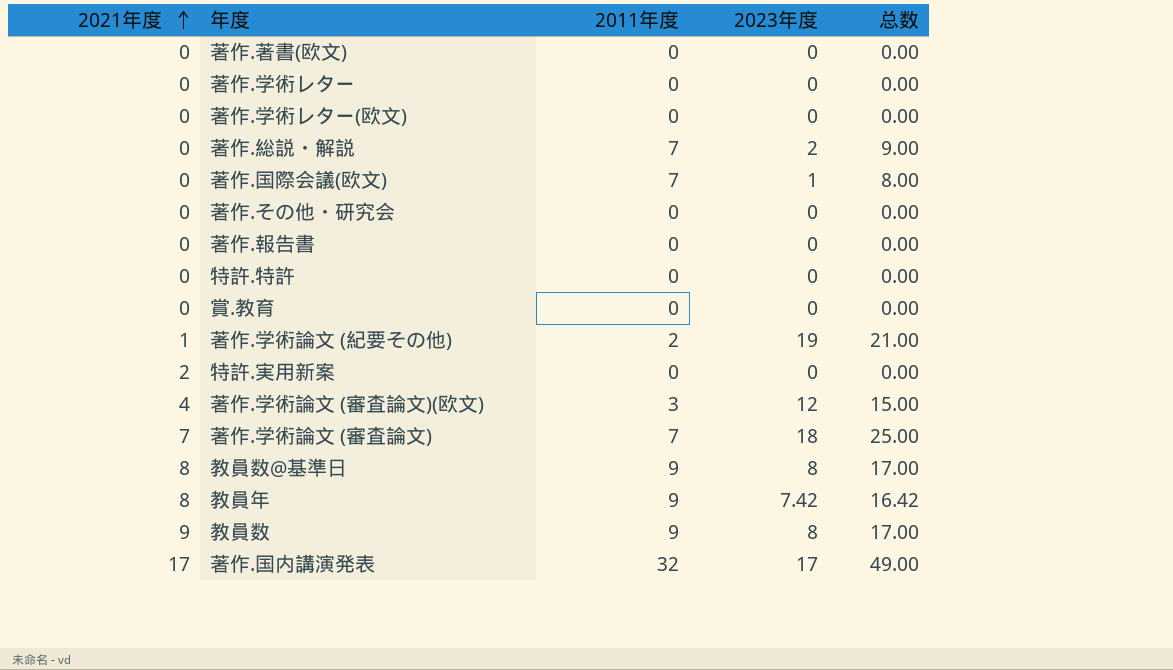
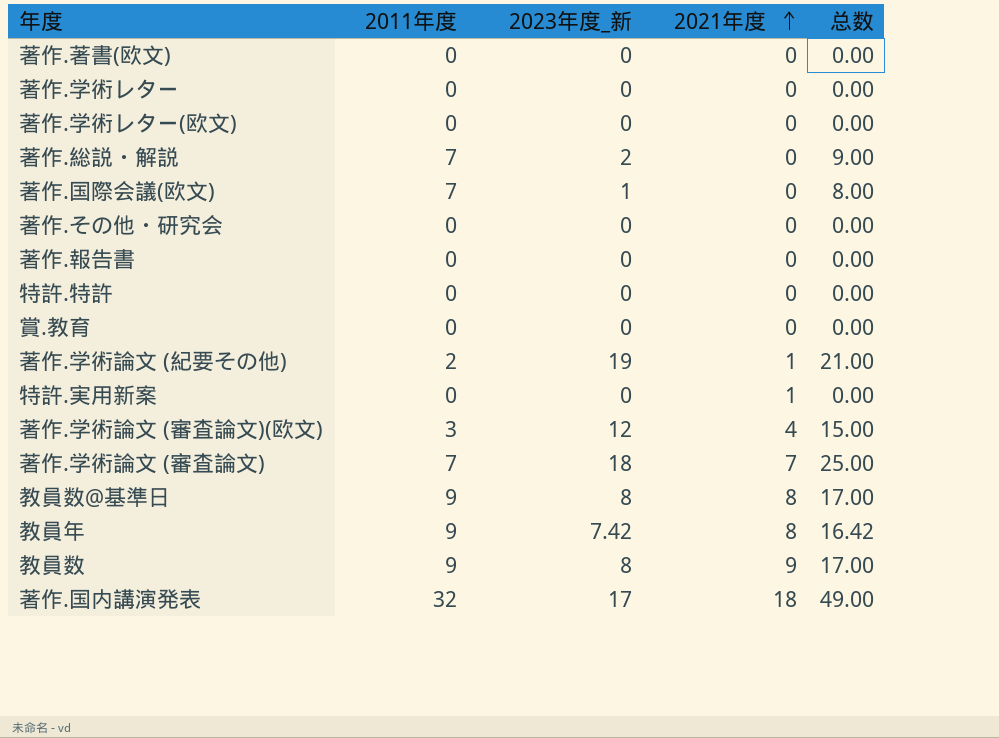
column name: 2023年度 -> 2023年度_新
column 2021年度 | position: 1 -> 4
特許.実用新案 | 2021年度: 2 -> 1
著作.国内講演発表 | 2021年度: 17 -> 18

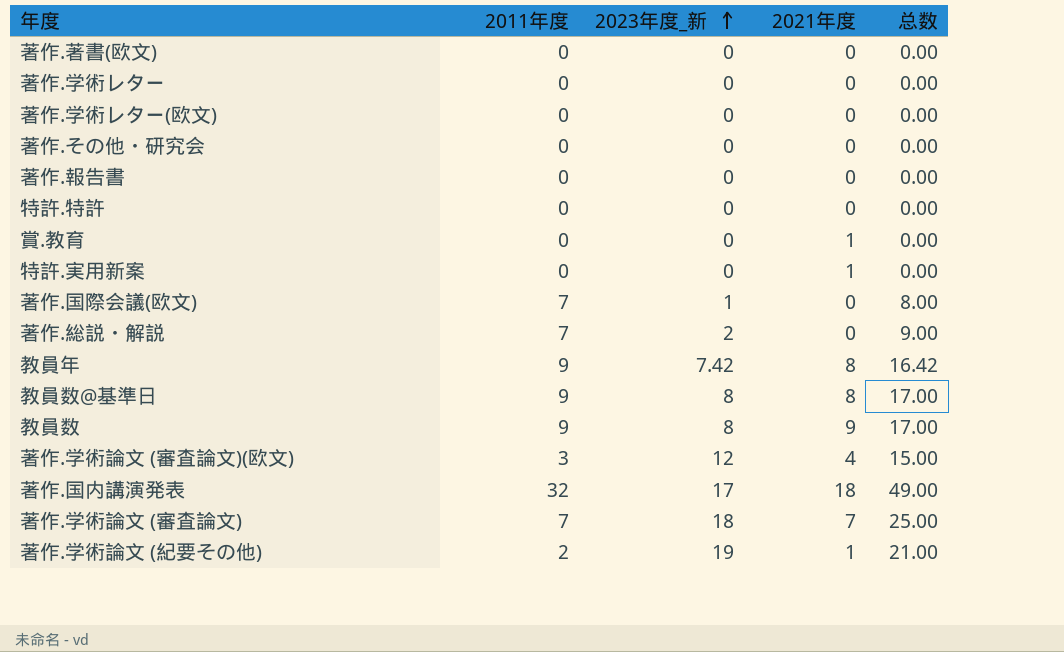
row order: 2021年度 ascending -> 2023年度_新 ascending
賞.教育 | 2021年度: 0 -> 1

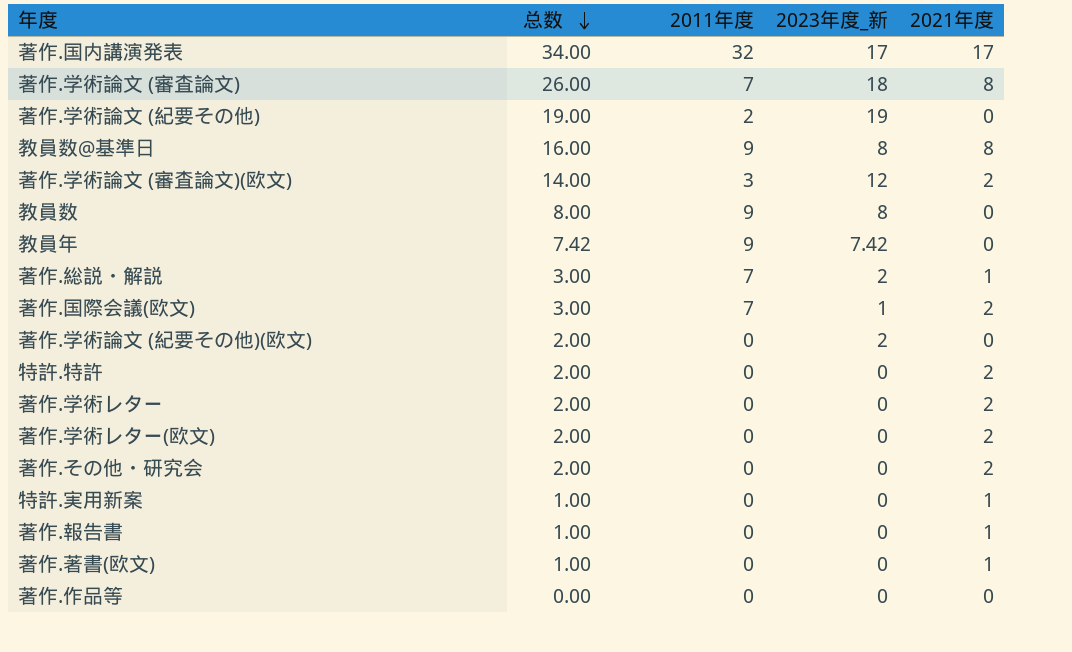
row order: 2023年度_新 ascending -> 总数 descending
column 总数 | formula: [2011年度] + [2023年度_新] -> [2023年度_新] + [2021年度]
column 总数 | position: 5 -> 2
row 賞.教育: 0 | 0 | 1 | 0.00 -> none
著作.国内講演発表 | 2021年度: 18 -> 17
著作.学術論文 (審査論文) | 2021年度: 7 -> 8
著作.学術論文 (紀要その他) | 2021年度: 1 -> 0
著作.学術論文 (審査論文)(欧文) | 2021年度: 4 -> 2
教員数 | 2021年度: 9 -> 0
教員年 | 2021年度: 8 -> 0
著作.総説・解説 | 2021年度: 0 -> 1
著作.国際会議(欧文) | 2021年度: 0 -> 2
row 著作.学術論文 (紀要その他)(欧文): none -> 2.00 | 0 | 2 | 0
特許.特許 | 2021年度: 0 -> 2
著作.学術レター | 2021年度: 0 -> 2
著作.学術レター(欧文) | 2021年度: 0 -> 2
著作.その他・研究会 | 2021年度: 0 -> 2
著作.報告書 | 2021年度: 0 -> 1
著作.著書(欧文) | 2021年度: 0 -> 1
row 著作.作品等: none -> 0.00 | 0 | 0 | 0

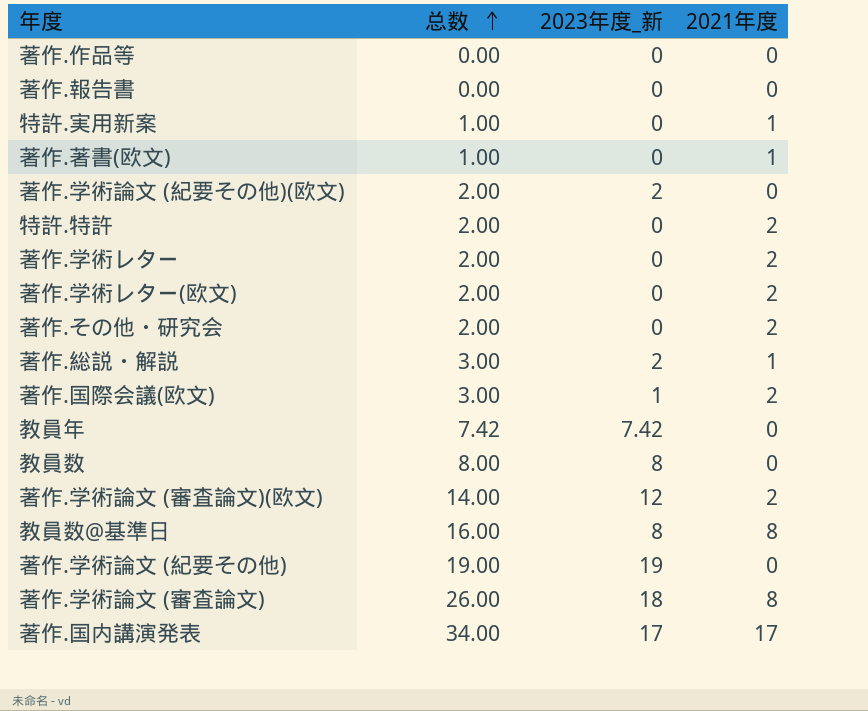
row order: 总数 descending -> 总数 ascending
column 2011年度 | position: 3 -> none
著作.報告書 | 总数: 1.00 -> 0.00
著作.報告書 | 2021年度: 1 -> 0

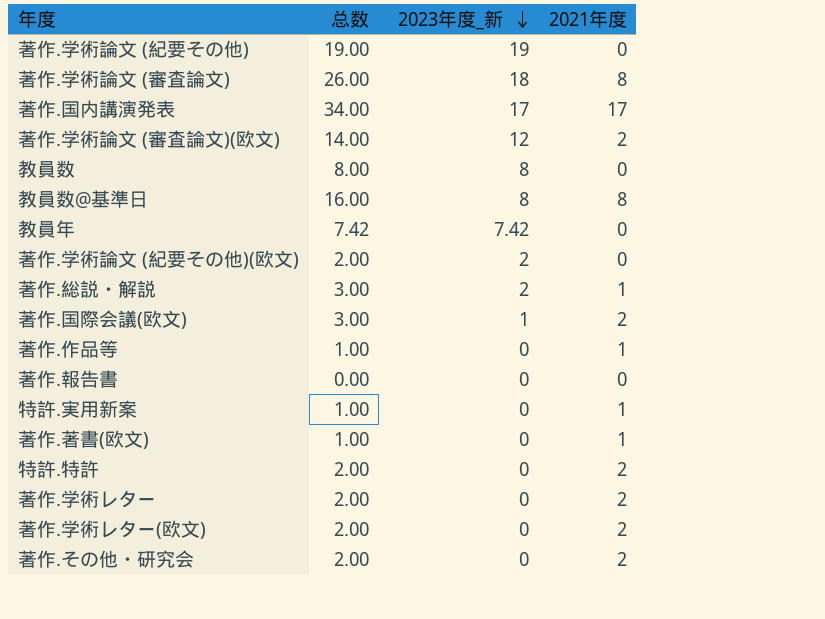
row order: 总数 ascending -> 2023年度_新 descending
著作.作品等 | 总数: 0.00 -> 1.00
著作.作品等 | 2021年度: 0 -> 1

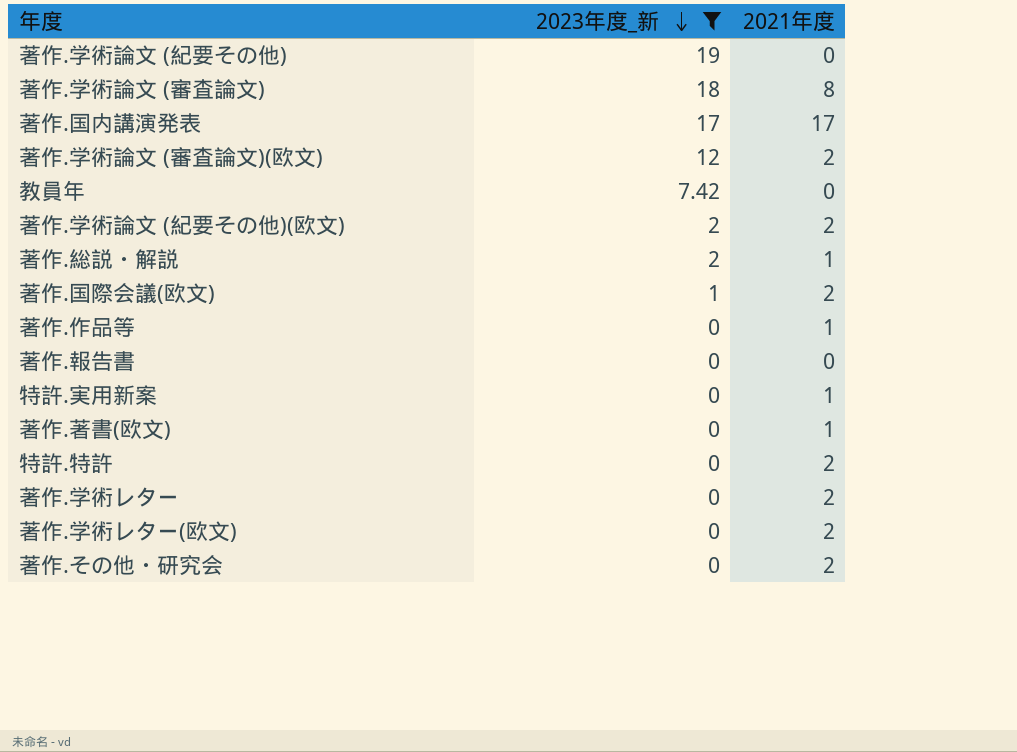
filter: none -> 2023年度_新 != 8
column 总数 | formula: [2023年度_新] + [2021年度] -> none
著作.学術論文 (紀要その他)(欧文) | 2021年度: 0 -> 2

